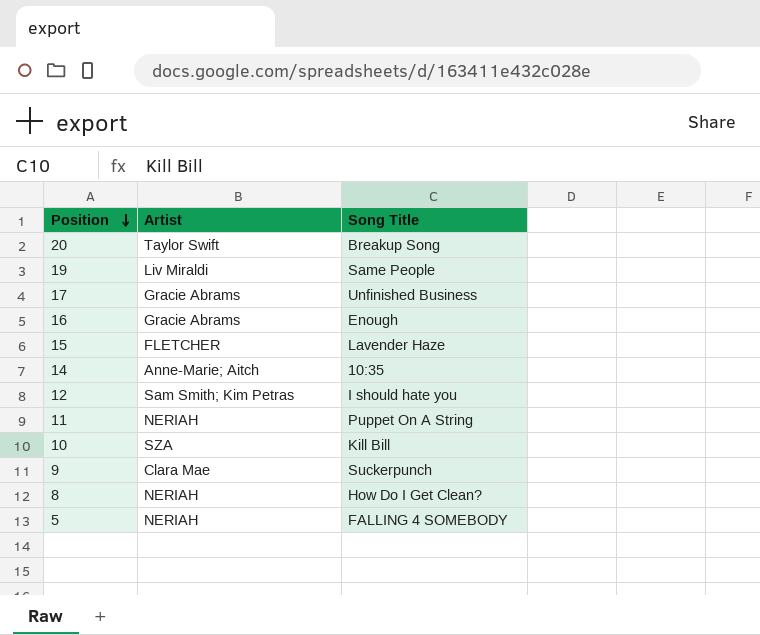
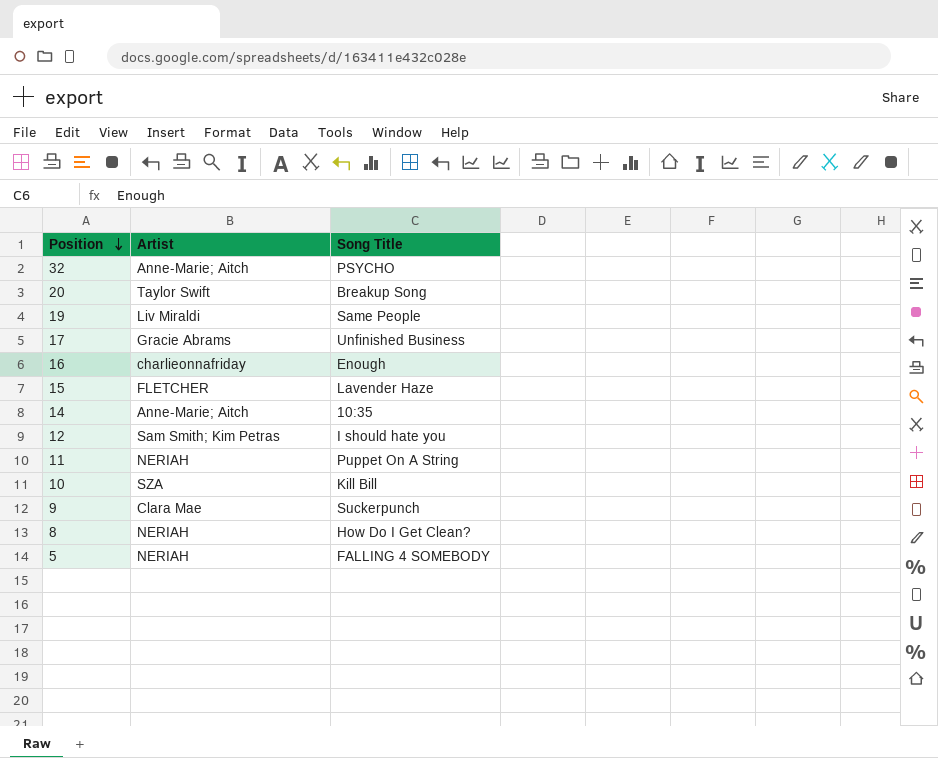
row 32: none -> Anne-Marie; Aitch | PSYCHO
16 | Artist: Gracie Abrams -> charlieonnafriday

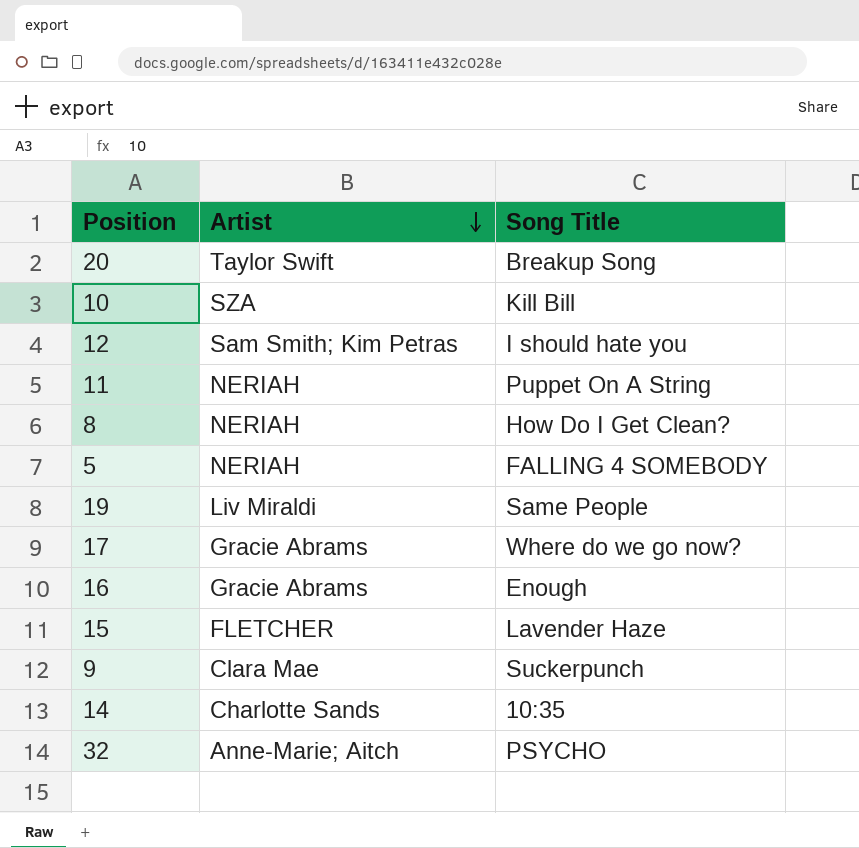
row order: Position descending -> Artist descending
17 | Song Title: Unfinished Business -> Where do we go now?
16 | Artist: charlieonnafriday -> Gracie Abrams
14 | Artist: Anne-Marie; Aitch -> Charlotte Sands

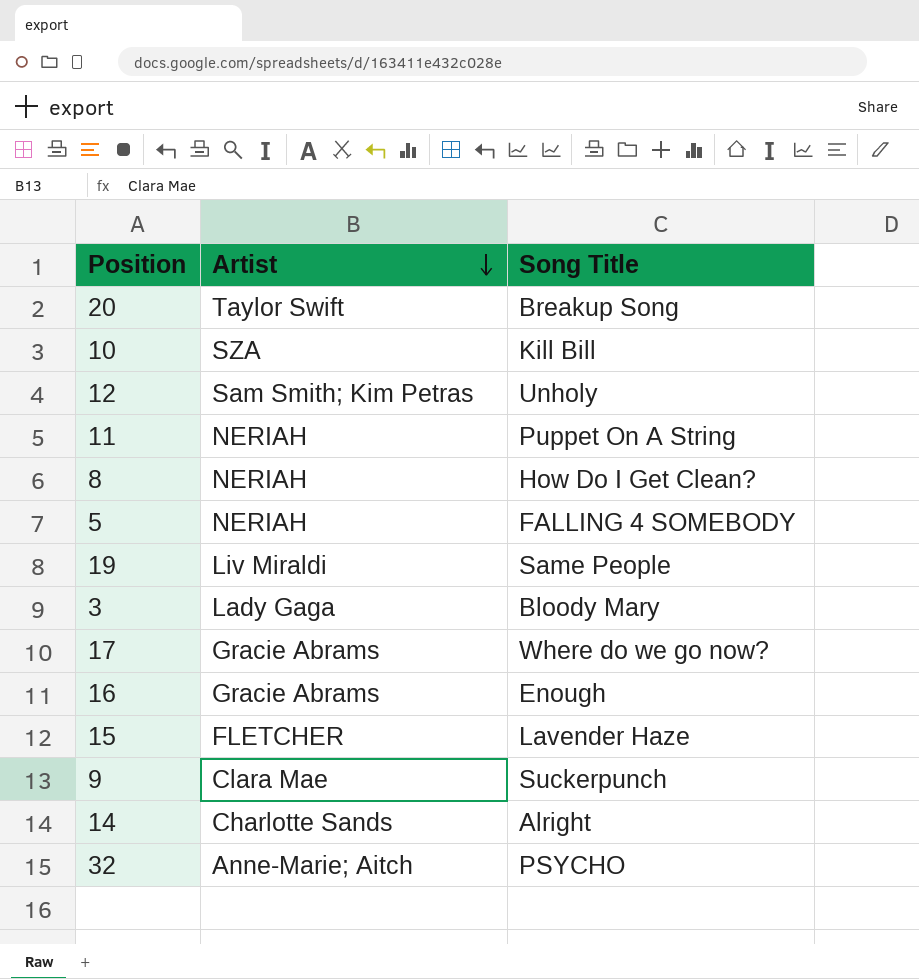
12 | Song Title: I should hate you -> Unholy
row 3: none -> Lady Gaga | Bloody Mary
14 | Song Title: 10:35 -> Alright

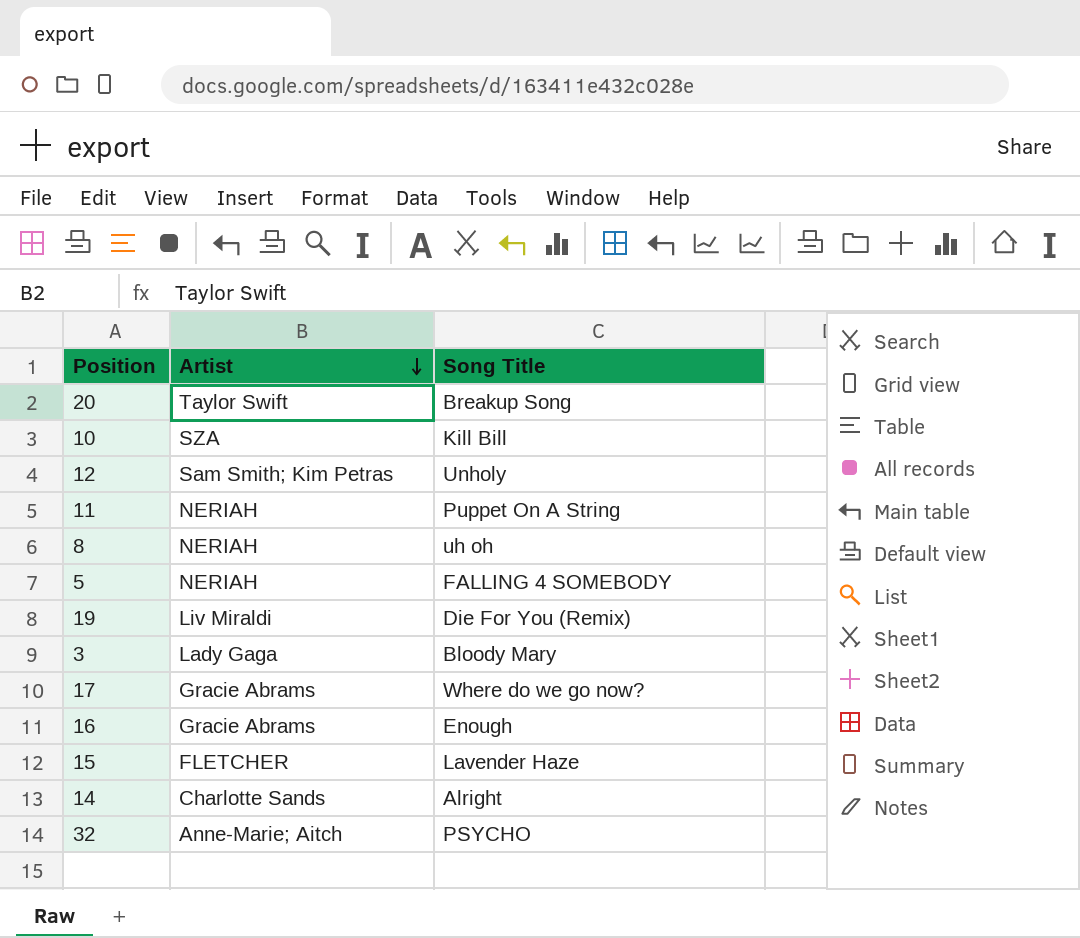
row 9: Clara Mae | Suckerpunch -> none
8 | Song Title: How Do I Get Clean? -> uh oh
19 | Song Title: Same People -> Die For You (Remix)

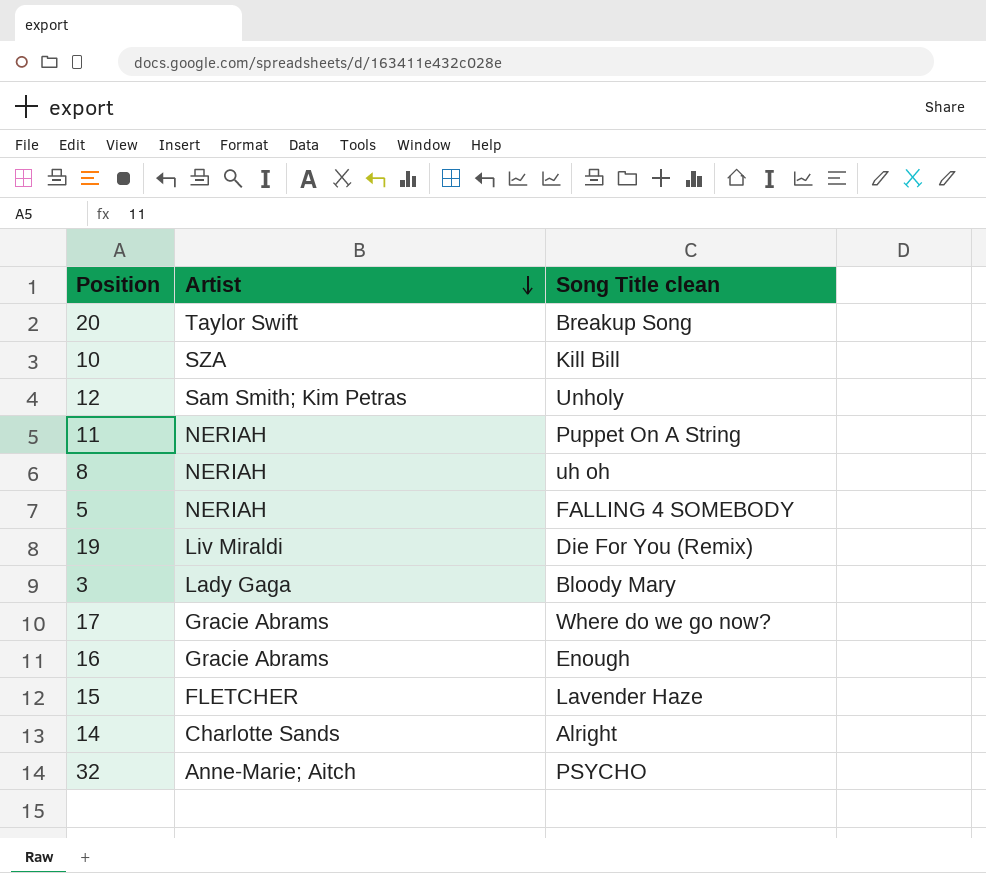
column name: Song Title -> Song Title clean

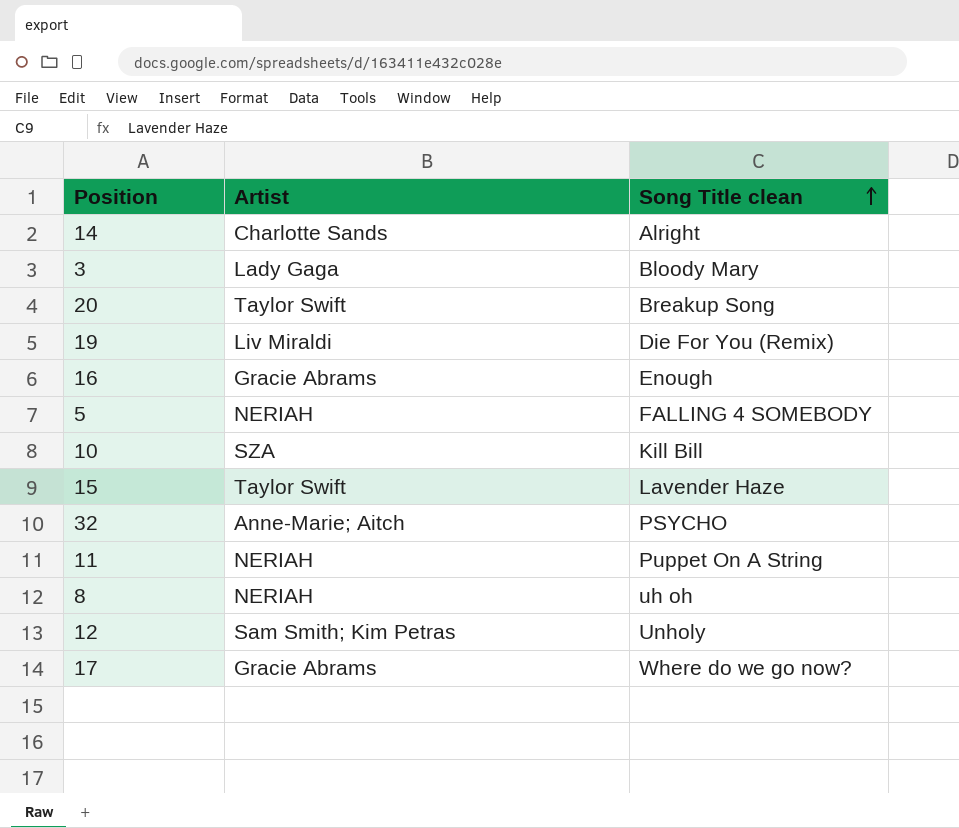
row order: Artist descending -> Song Title clean ascending
15 | Artist: FLETCHER -> Taylor Swift

